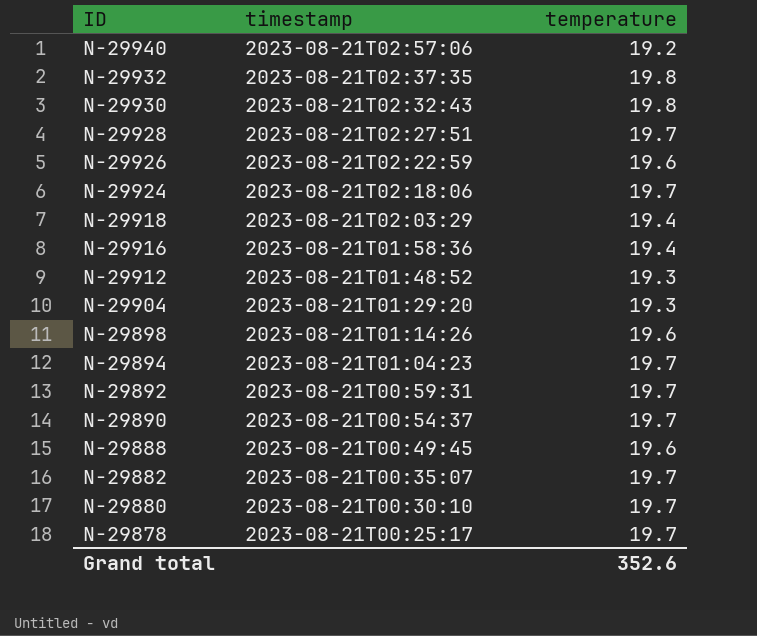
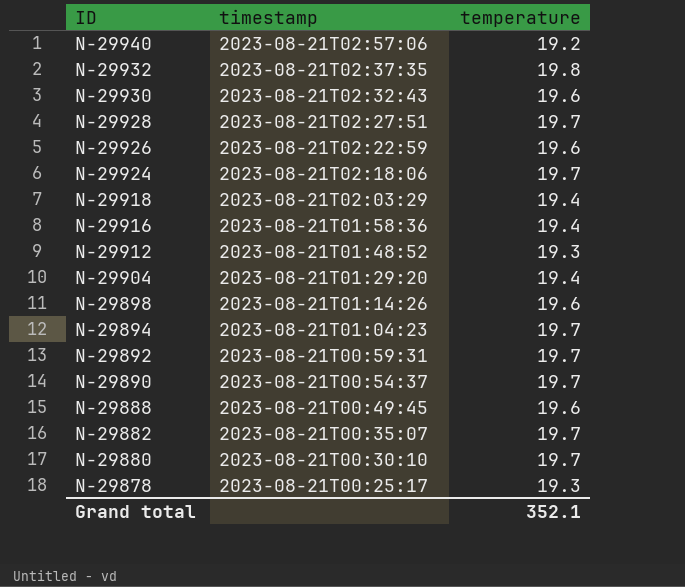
N-29930 | temperature: 19.8 -> 19.6
N-29904 | temperature: 19.3 -> 19.4
N-29878 | temperature: 19.7 -> 19.3
Grand total | temperature: 352.6 -> 352.1

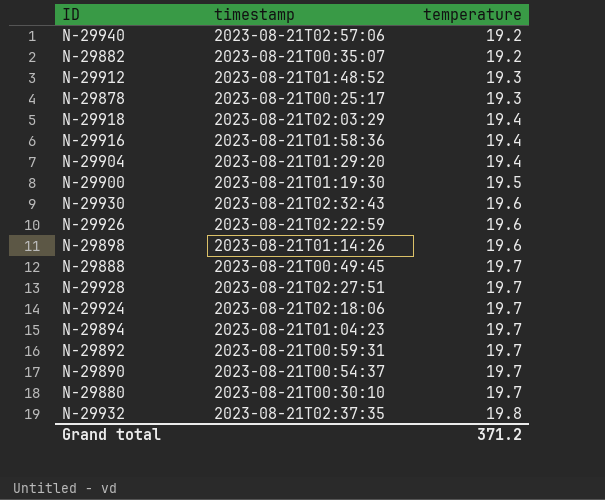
row order: ID descending -> temperature ascending
N-29882 | temperature: 19.7 -> 19.2
row N-29900: none -> 2023-08-21T01:19:30 | 19.5
N-29888 | temperature: 19.6 -> 19.7
Grand total | temperature: 352.1 -> 371.2

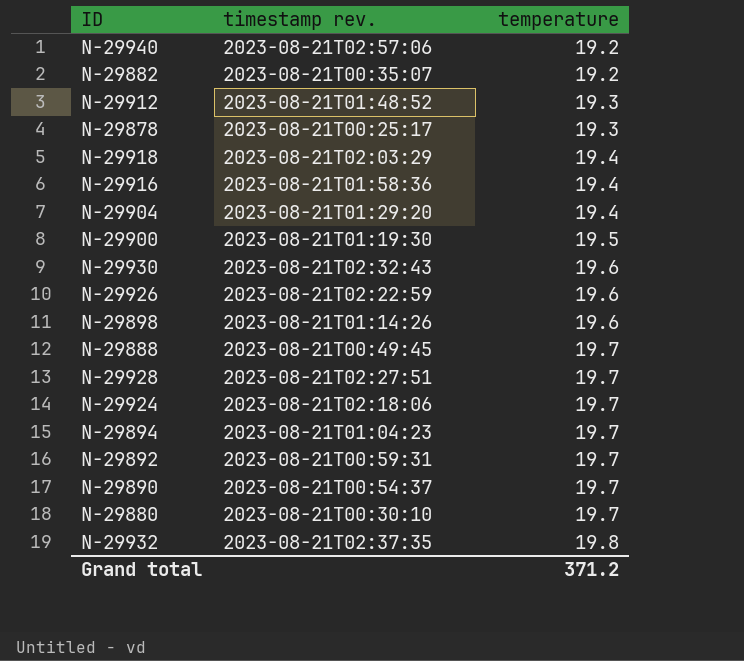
column name: timestamp -> timestamp rev.

